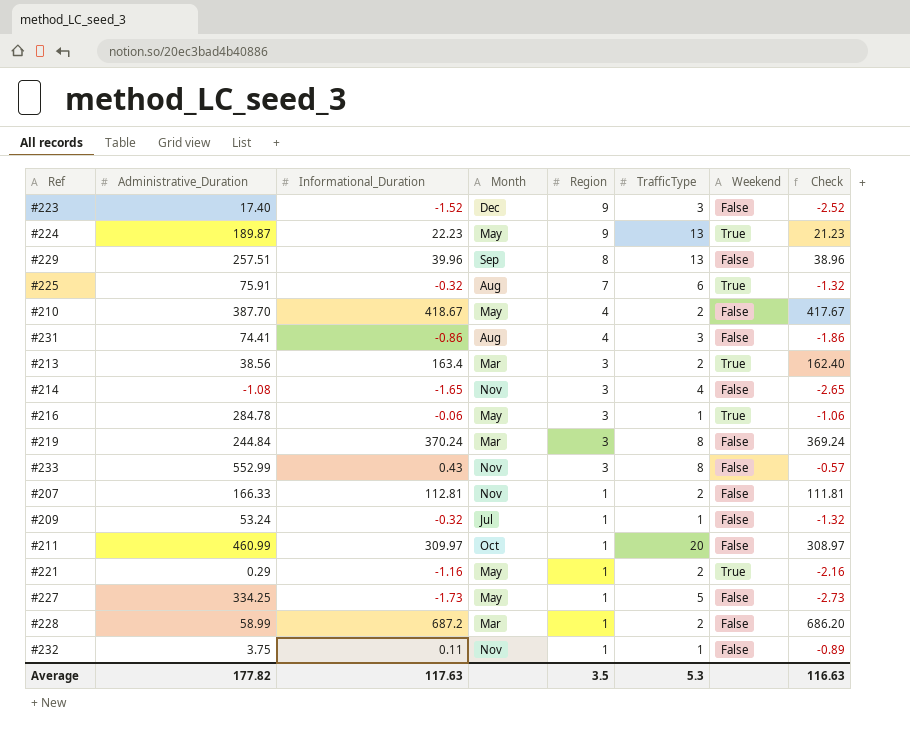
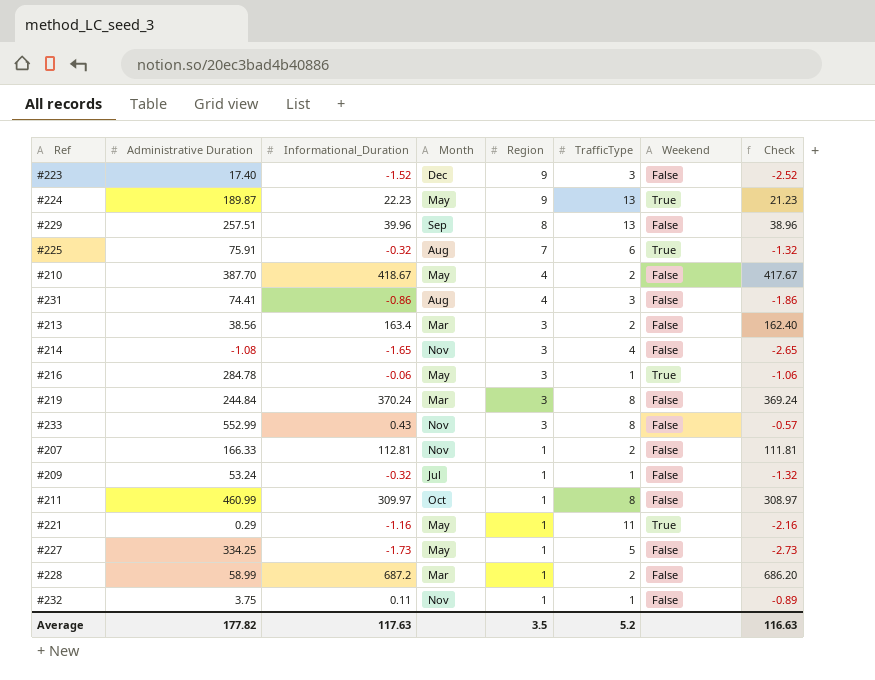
column name: Administrative_Duration -> Administrative Duration
#213 | Weekend: True -> False
#211 | TrafficType: 20 -> 8
#221 | TrafficType: 2 -> 11
Average | TrafficType: 5.3 -> 5.2

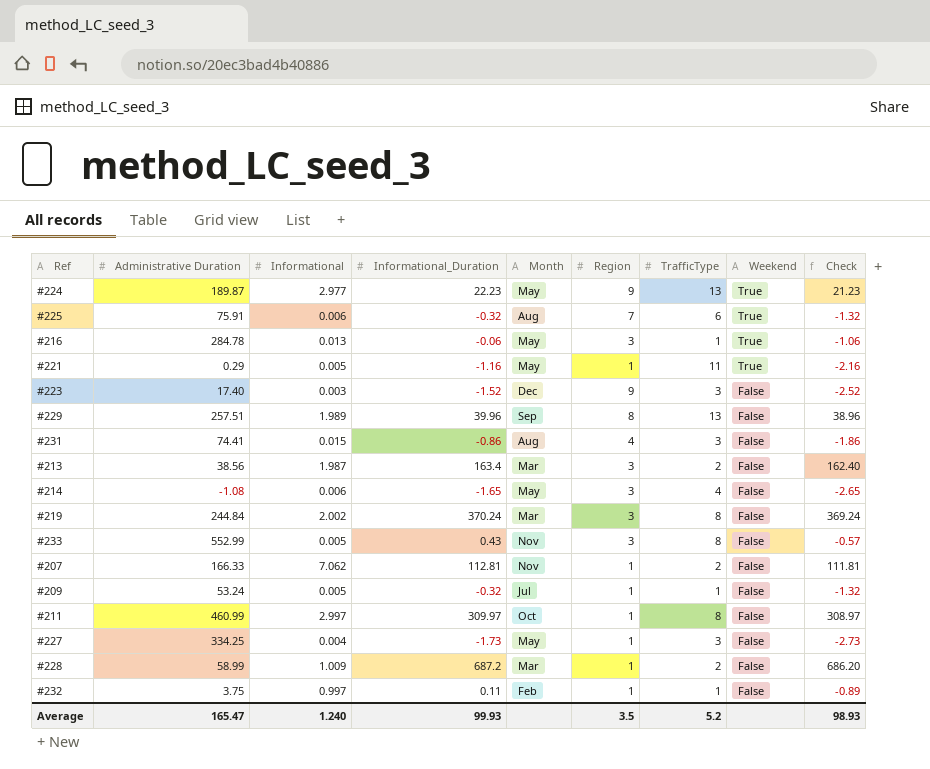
row order: Region descending -> Weekend descending
column Informational | position: none -> 3
row #210: 387.70 | 418.67 | May | 4 | 2 | False | 417.67 -> none
#214 | Month: Nov -> May
#227 | TrafficType: 5 -> 3
#232 | Month: Nov -> Feb
Average | Administrative Duration: 177.82 -> 165.47
Average | Informational_Duration: 117.63 -> 99.93
Average | Check: 116.63 -> 98.93

